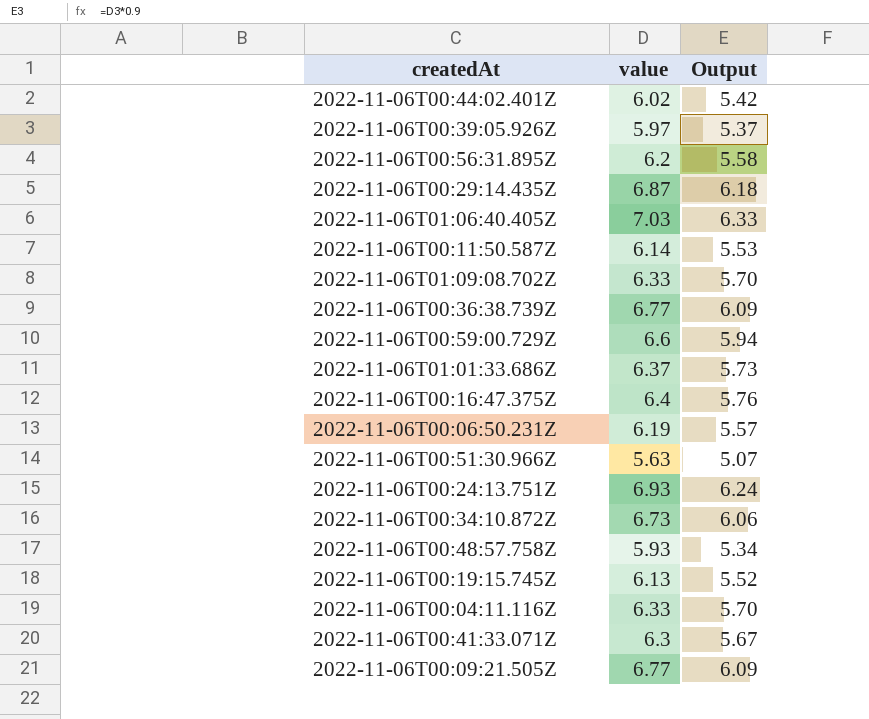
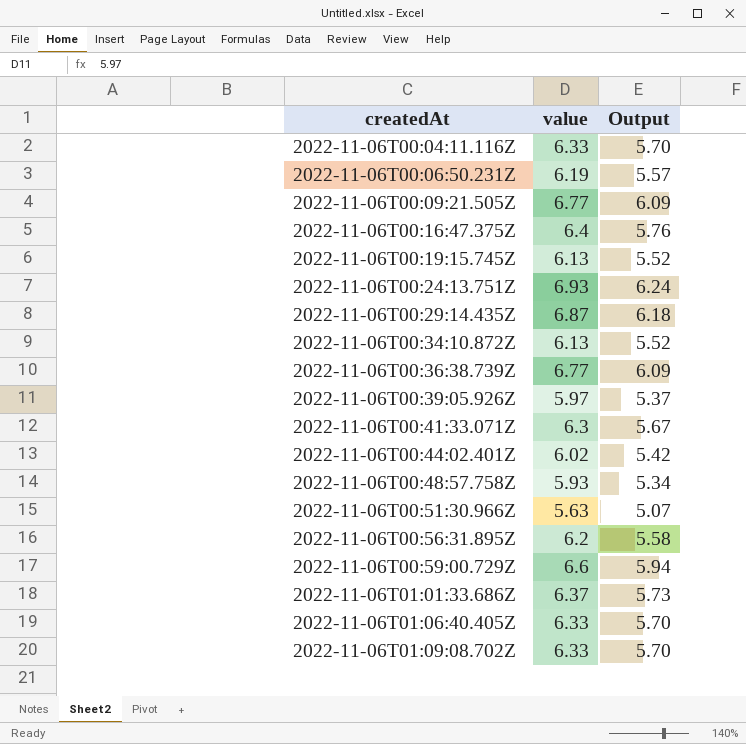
row order: none -> createdAt ascending
row 2022-11-06T00:11:50.587Z: 6.14 | 5.53 -> none
2022-11-06T00:34:10.872Z | value: 6.73 -> 6.13
2022-11-06T00:34:10.872Z | Output: 6.06 -> 5.52
2022-11-06T01:06:40.405Z | value: 7.03 -> 6.33
2022-11-06T01:06:40.405Z | Output: 6.33 -> 5.70

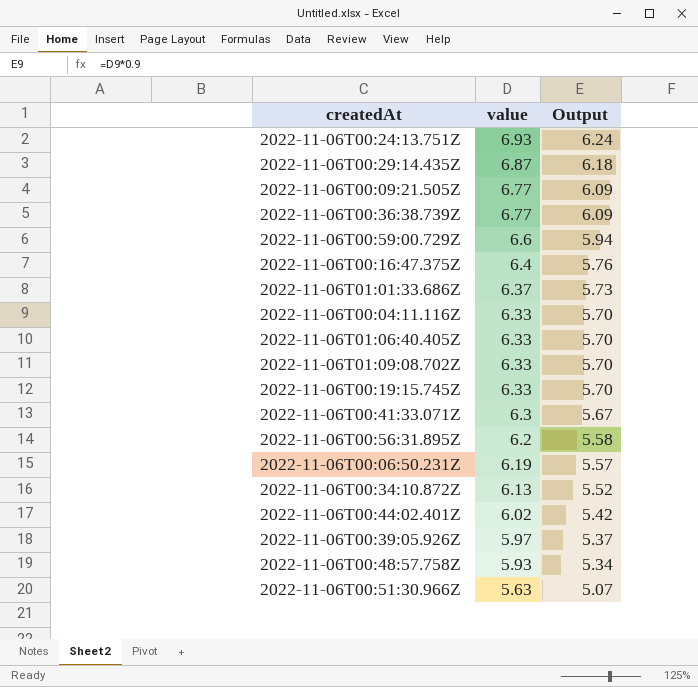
row order: createdAt ascending -> value descending
2022-11-06T00:19:15.745Z | value: 6.13 -> 6.33
2022-11-06T00:19:15.745Z | Output: 5.52 -> 5.70

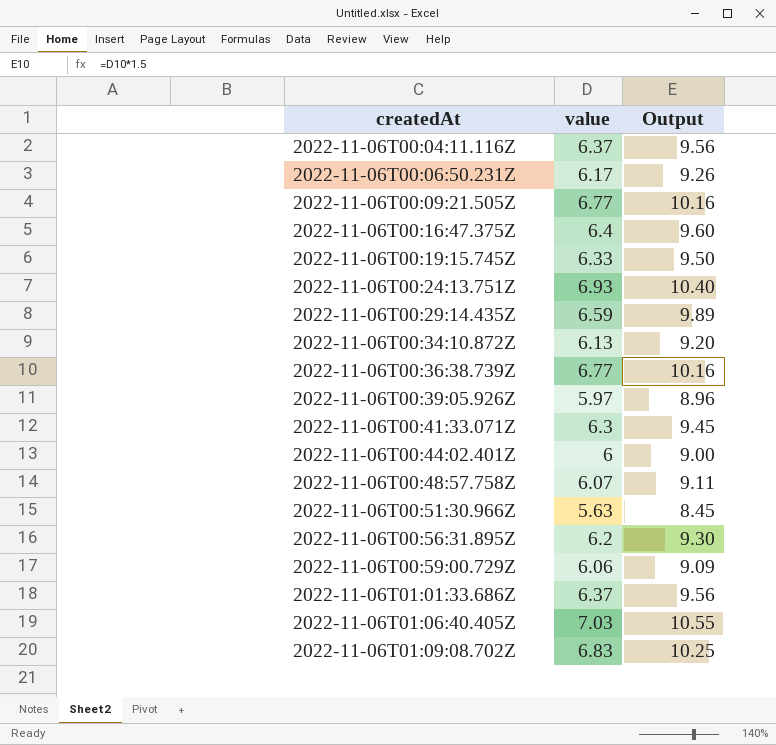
row order: value descending -> createdAt ascending
column Output | formula: [value] * 0.9 -> [value] * 1.5
2022-11-06T00:04:11.116Z | value: 6.33 -> 6.37
2022-11-06T00:06:50.231Z | value: 6.19 -> 6.17
2022-11-06T00:29:14.435Z | value: 6.87 -> 6.59
2022-11-06T00:44:02.401Z | value: 6.02 -> 6
2022-11-06T00:48:57.758Z | value: 5.93 -> 6.07
2022-11-06T00:59:00.729Z | value: 6.6 -> 6.06
2022-11-06T01:06:40.405Z | value: 6.33 -> 7.03
2022-11-06T01:09:08.702Z | value: 6.33 -> 6.83

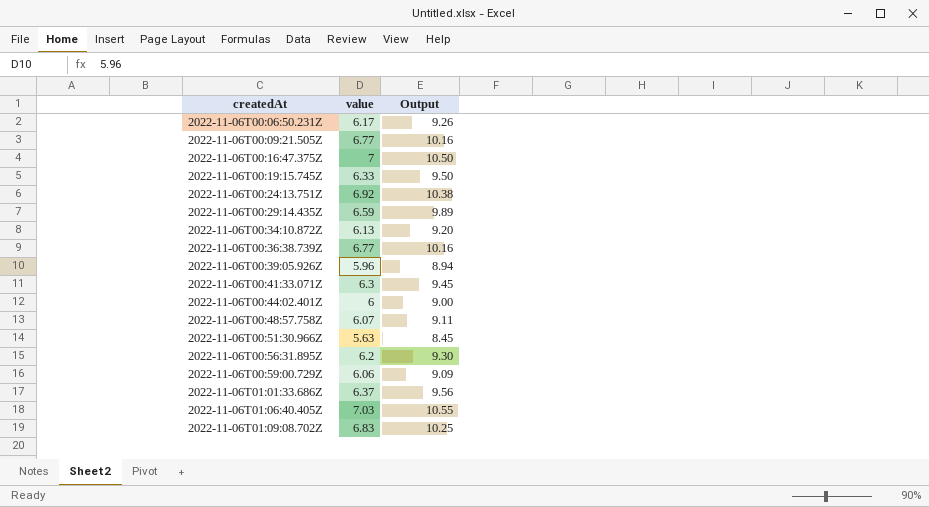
row 2022-11-06T00:04:11.116Z: 6.37 | 9.56 -> none
2022-11-06T00:16:47.375Z | value: 6.4 -> 7
2022-11-06T00:16:47.375Z | Output: 9.60 -> 10.50
2022-11-06T00:24:13.751Z | value: 6.93 -> 6.92
2022-11-06T00:24:13.751Z | Output: 10.40 -> 10.38
2022-11-06T00:39:05.926Z | value: 5.97 -> 5.96
2022-11-06T00:39:05.926Z | Output: 8.96 -> 8.94

